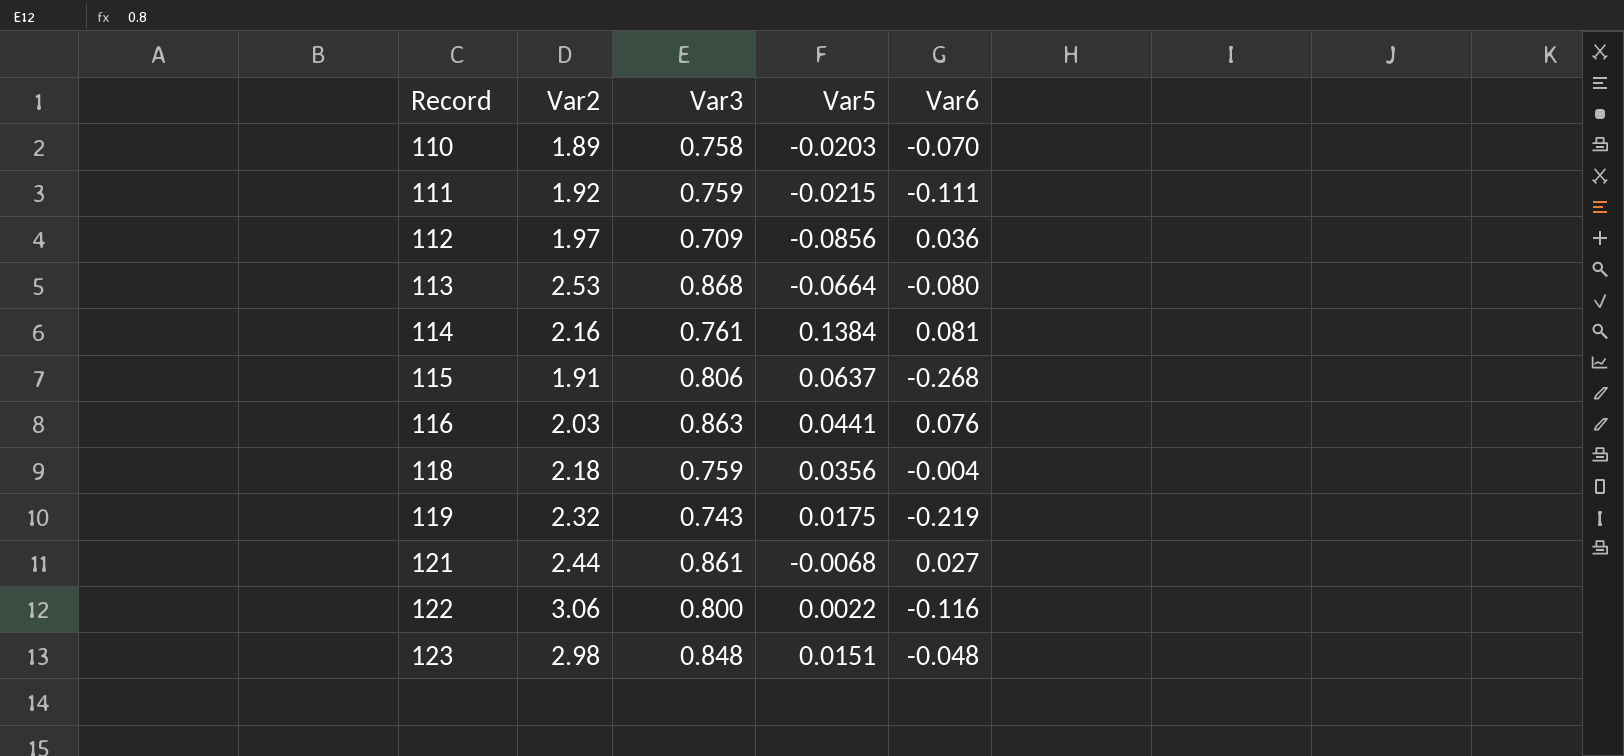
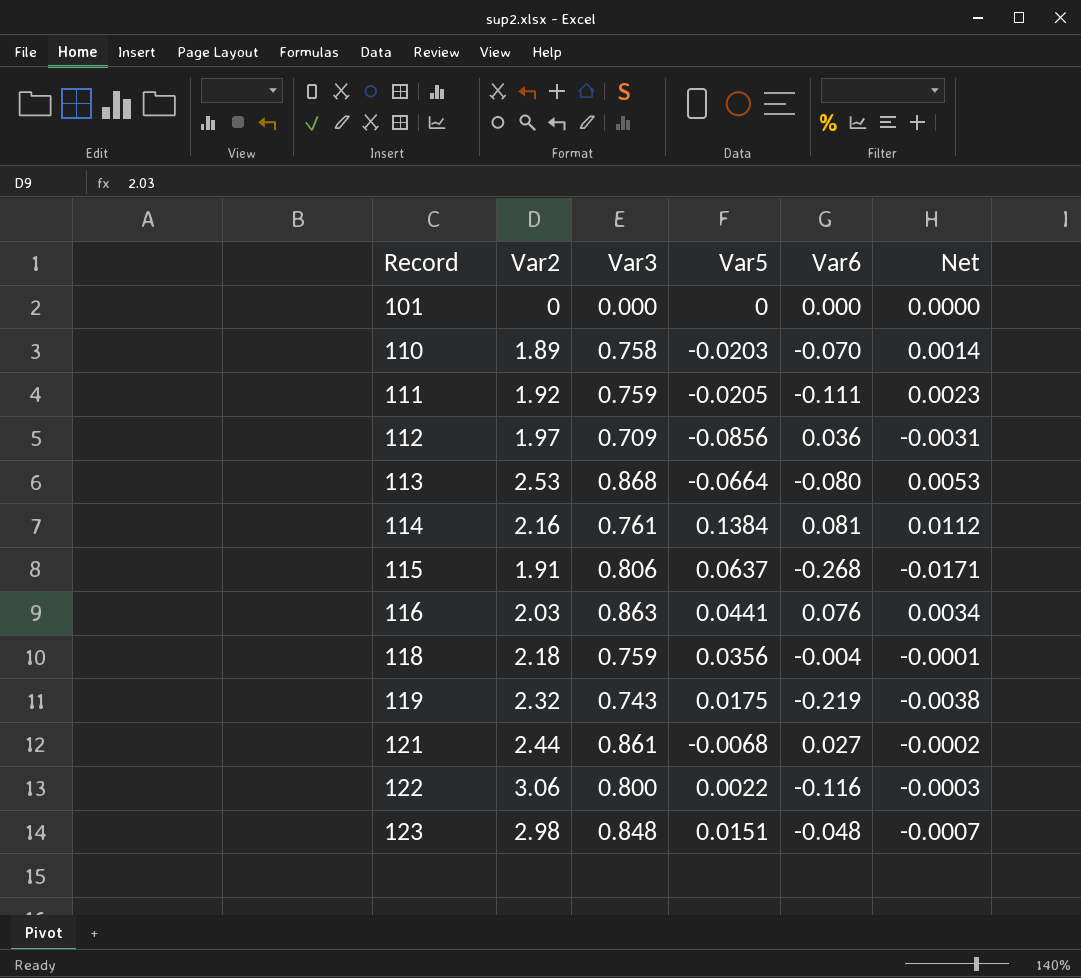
column Net | formula: none -> [Var5] * [Var6]
row 101: none -> 0 | 0.000 | 0 | 0.000 | 0.0000
111 | Var5: -0.0215 -> -0.0205

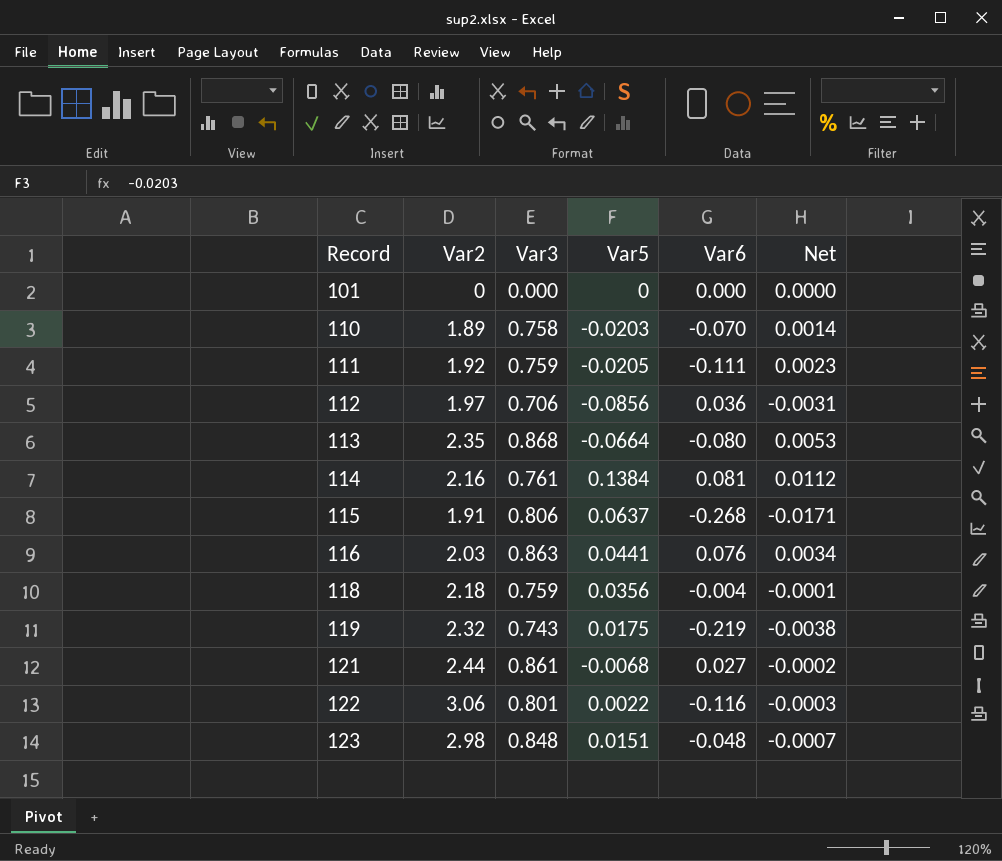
112 | Var3: 0.709 -> 0.706
113 | Var2: 2.53 -> 2.35
122 | Var3: 0.800 -> 0.801

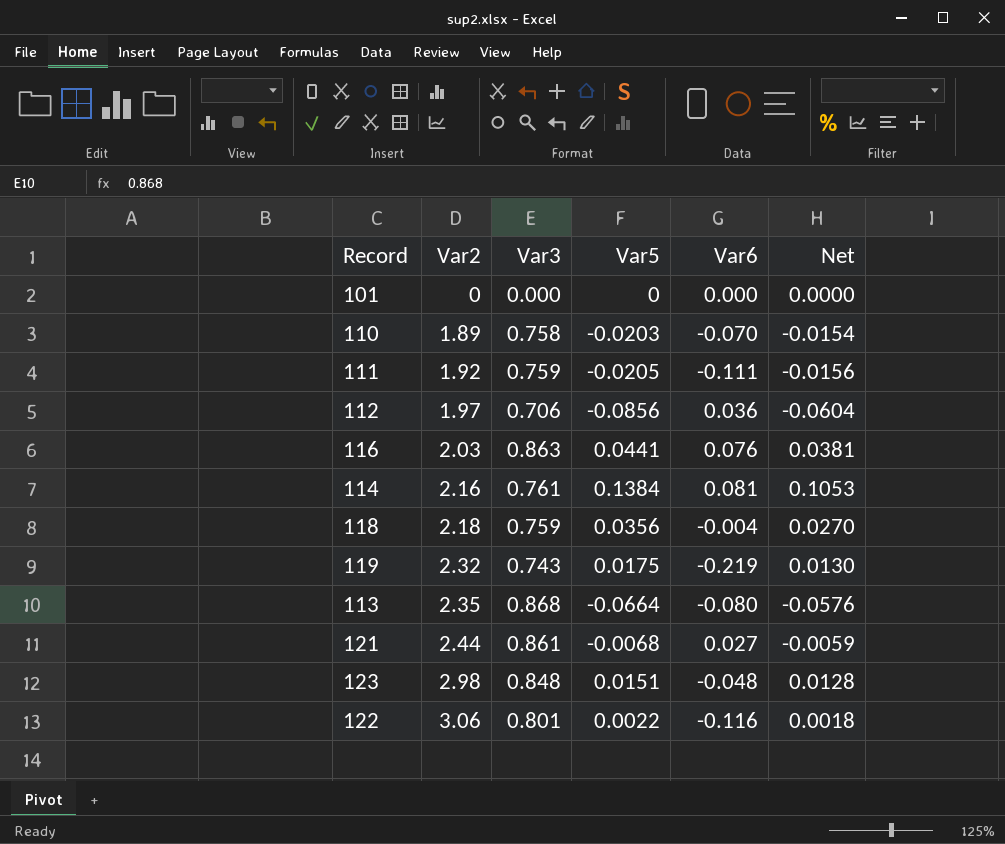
row order: Record ascending -> Var2 ascending
column Net | formula: [Var5] * [Var6] -> [Var3] * [Var5]
row 115: 1.91 | 0.806 | 0.0637 | -0.268 | -0.0171 -> none

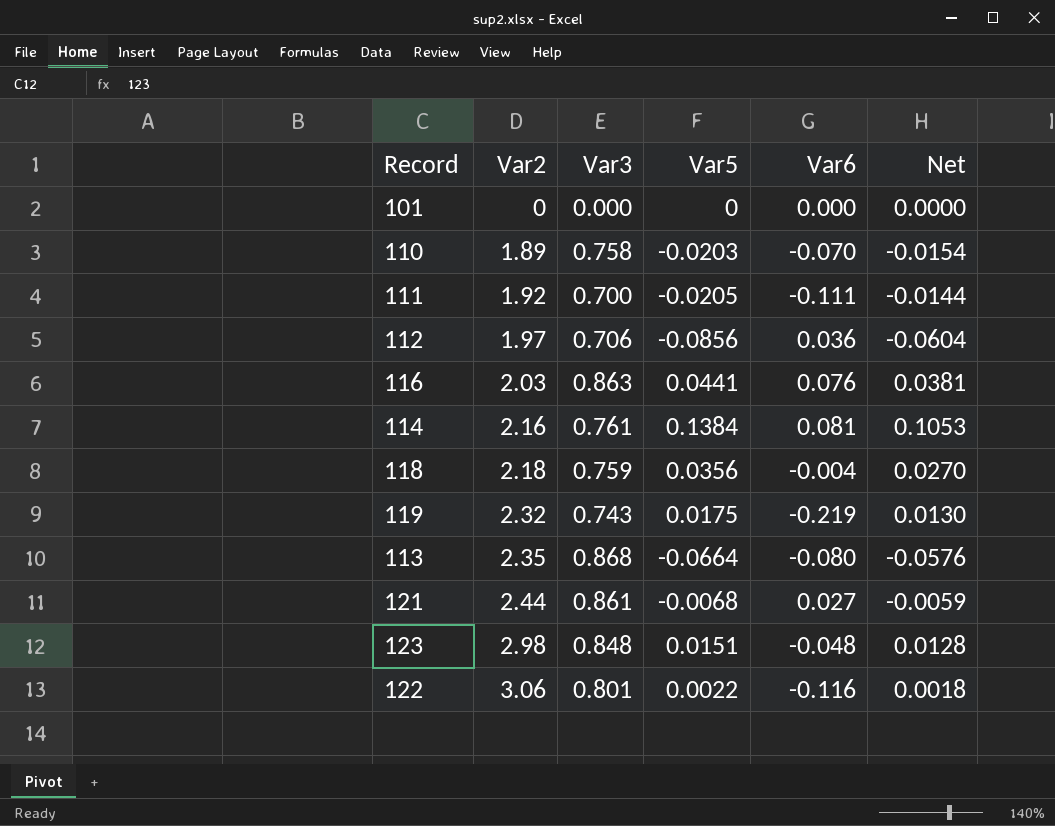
111 | Var3: 0.759 -> 0.700
111 | Net: -0.0156 -> -0.0144

